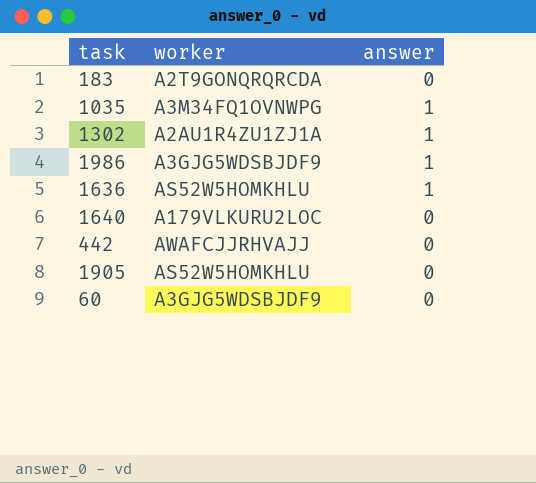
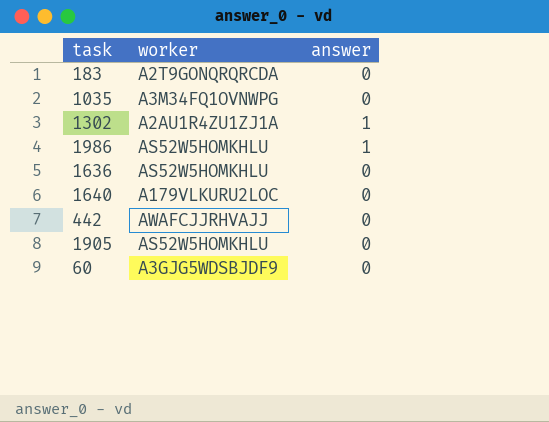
1035 | answer: 1 -> 0
1986 | worker: A3GJG5WDSBJDF9 -> AS52W5HOMKHLU
1636 | answer: 1 -> 0

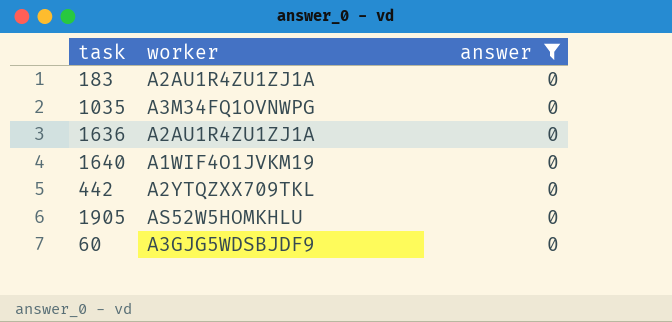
filter: none -> answer = 0
183 | worker: A2T9GONQRQRCDA -> A2AU1R4ZU1ZJ1A
1636 | worker: AS52W5HOMKHLU -> A2AU1R4ZU1ZJ1A
1640 | worker: A179VLKURU2LOC -> A1WIF4O1JVKM19
442 | worker: AWAFCJJRHVAJJ -> A2YTQZXX709TKL

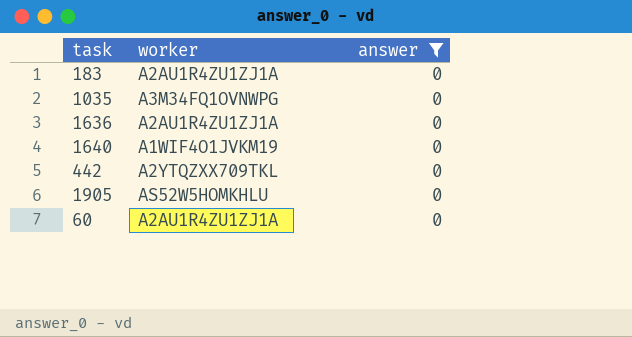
60 | worker: A3GJG5WDSBJDF9 -> A2AU1R4ZU1ZJ1A

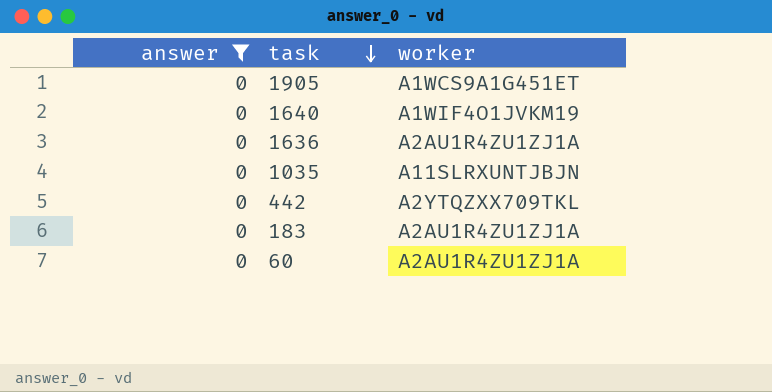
row order: none -> task descending
column answer | position: 3 -> 1
1905 | worker: AS52W5HOMKHLU -> A1WCS9A1G451ET
1035 | worker: A3M34FQ1OVNWPG -> A11SLRXUNTJBJN

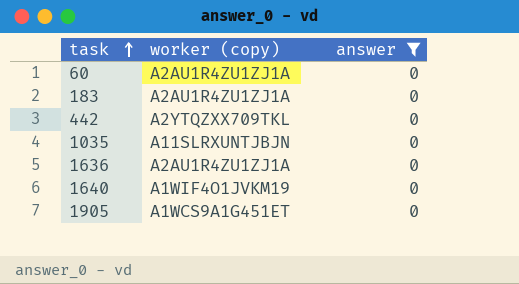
row order: task descending -> task ascending
column name: worker -> worker (copy)
column answer | position: 1 -> 3

